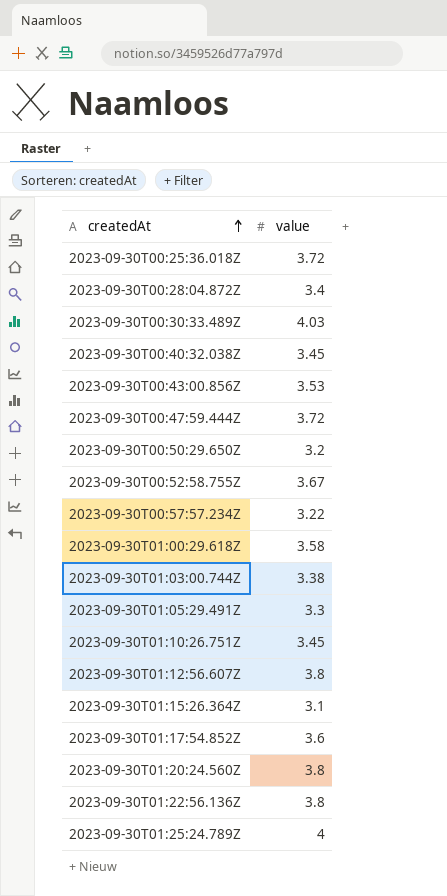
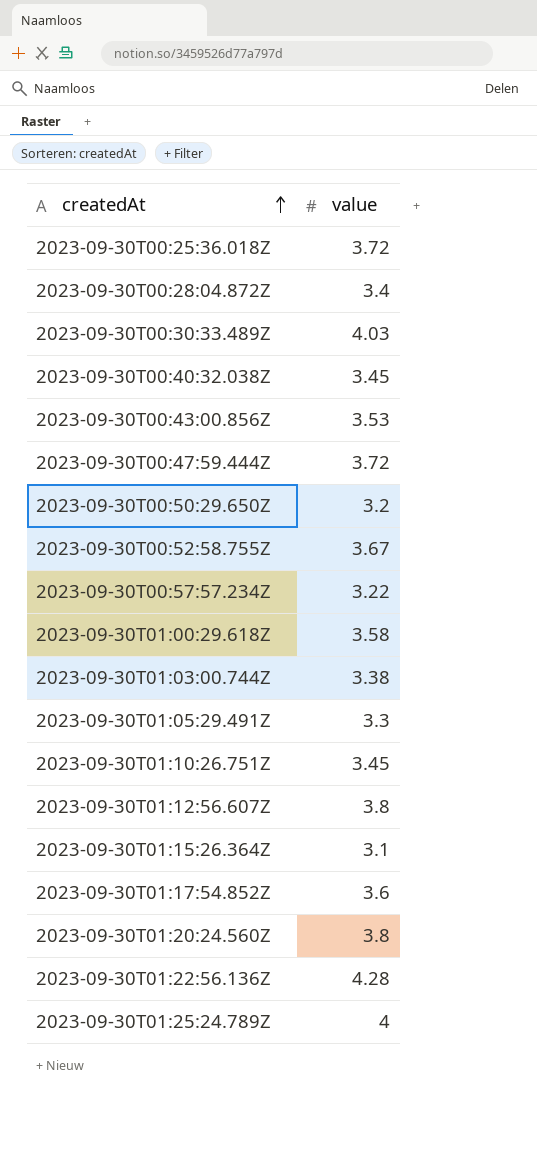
2023-09-30T01:22:56.136Z | value: 3.8 -> 4.28

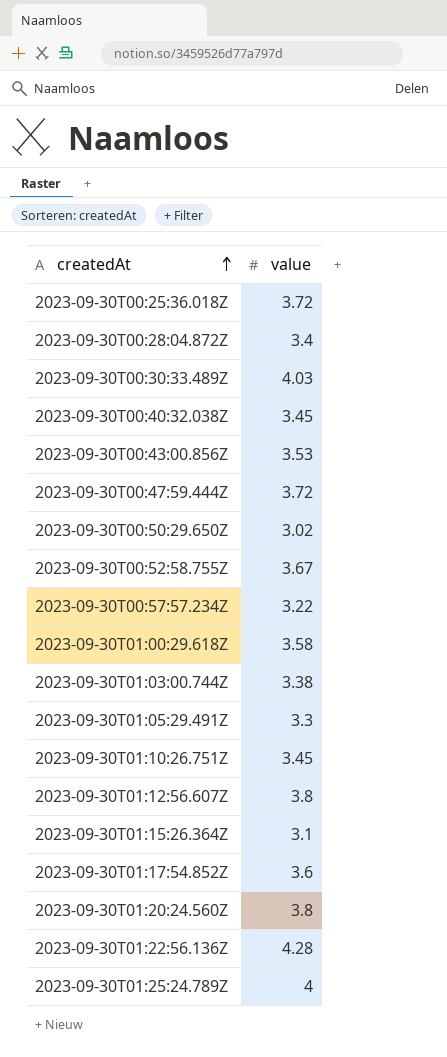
2023-09-30T00:50:29.650Z | value: 3.2 -> 3.02

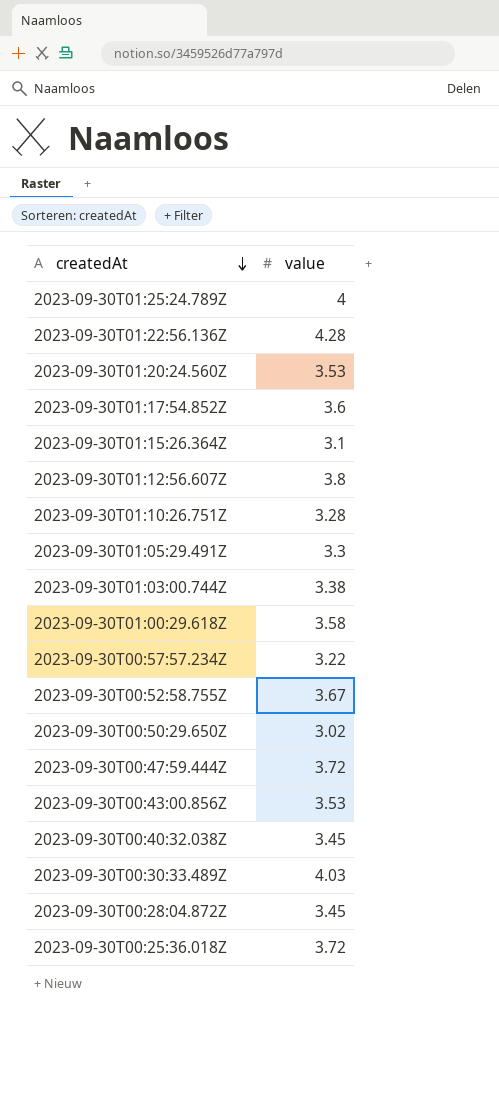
row order: createdAt ascending -> createdAt descending
2023-09-30T01:20:24.560Z | value: 3.8 -> 3.53
2023-09-30T01:10:26.751Z | value: 3.45 -> 3.28
2023-09-30T00:28:04.872Z | value: 3.4 -> 3.45

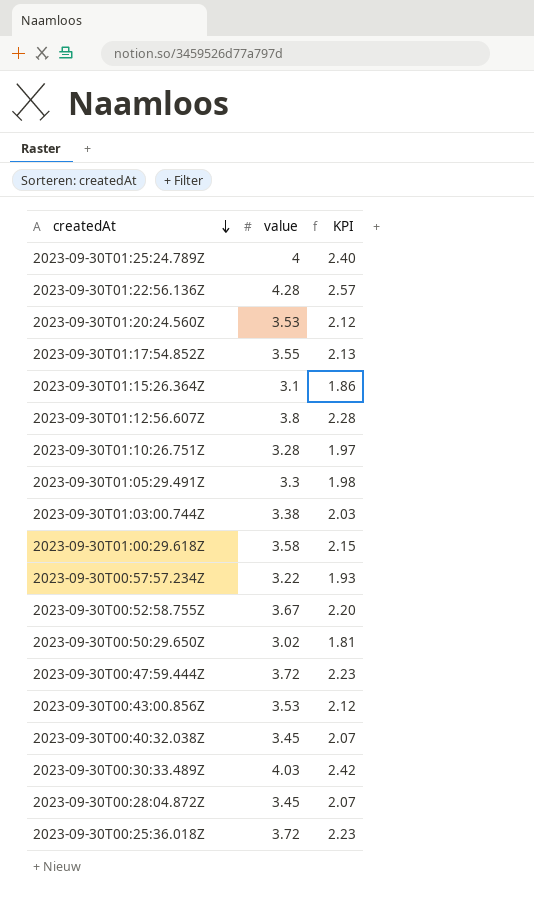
column KPI | formula: none -> [value] * 0.6
2023-09-30T01:17:54.852Z | value: 3.6 -> 3.55

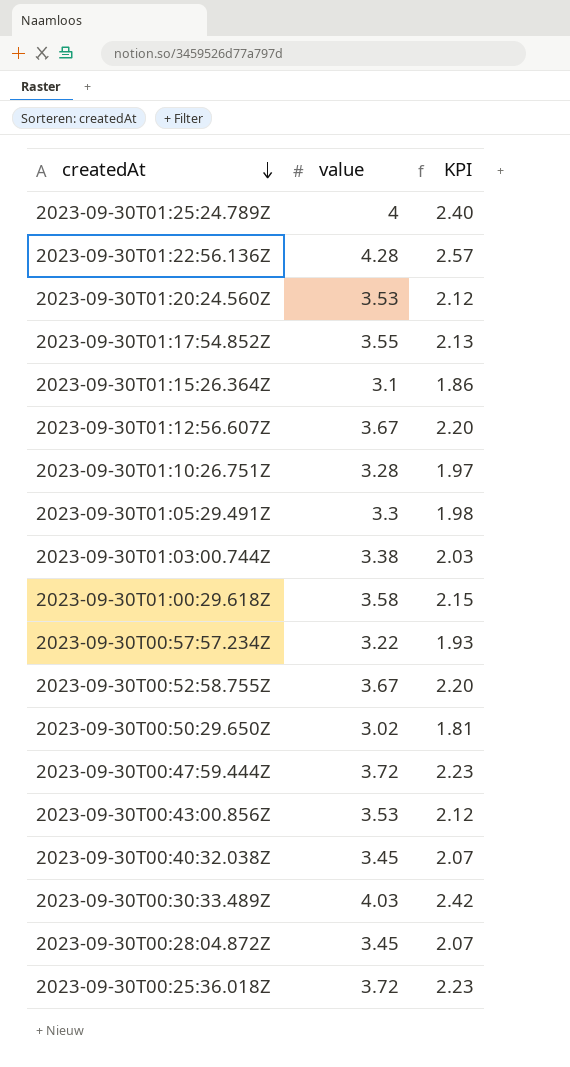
2023-09-30T01:12:56.607Z | value: 3.8 -> 3.67
2023-09-30T01:12:56.607Z | KPI: 2.28 -> 2.20

